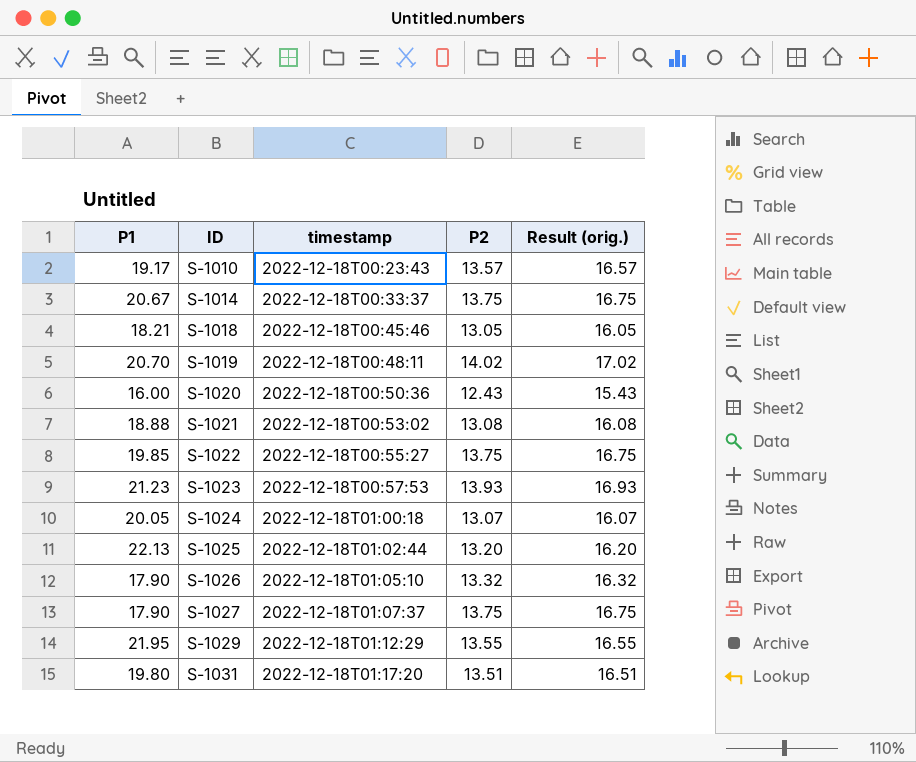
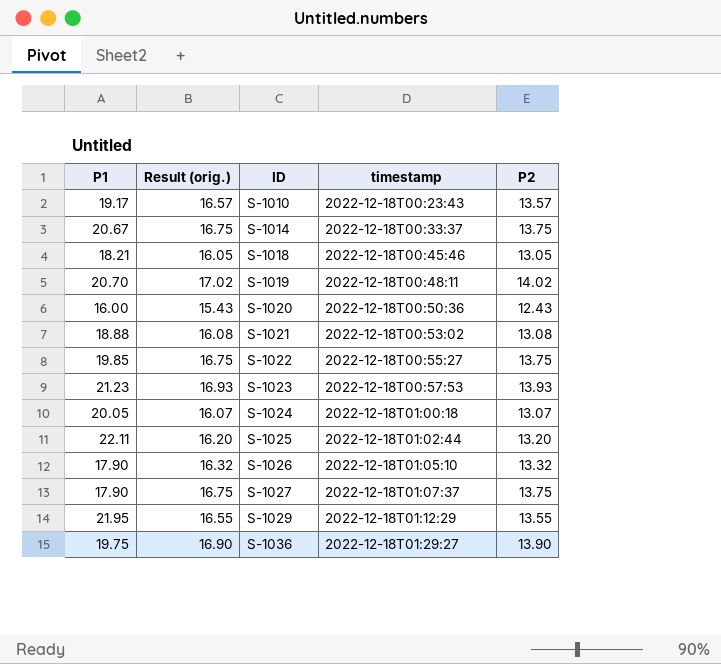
column Result (orig.) | position: 5 -> 2
row S-1031: 19.80 | 2022-12-18T01:17:20 | 13.51 | 16.51 -> none
S-1025 | P1: 22.13 -> 22.11
row S-1036: none -> 19.75 | 16.90 | 2022-12-18T01:29:27 | 13.90

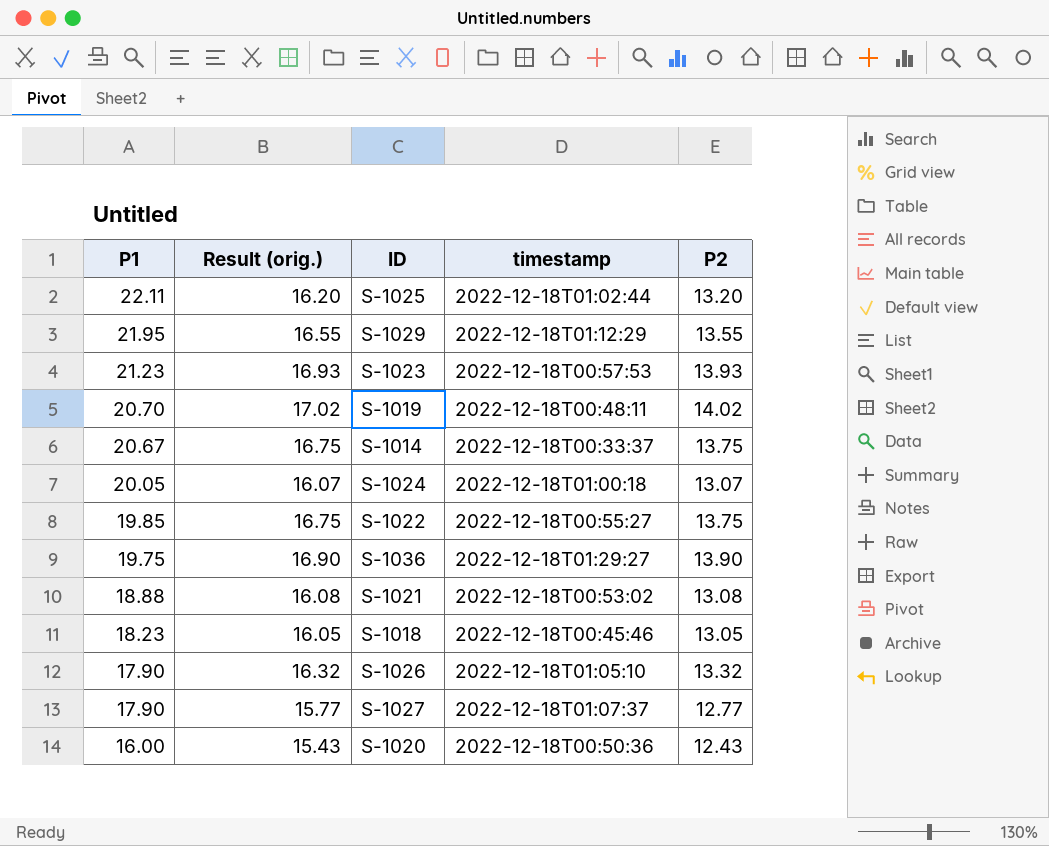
row order: ID ascending -> P1 descending
row S-1010: 19.17 | 16.57 | 2022-12-18T00:23:43 | 13.57 -> none
S-1018 | P1: 18.21 -> 18.23
S-1027 | Result (orig.): 16.75 -> 15.77
S-1027 | P2: 13.75 -> 12.77

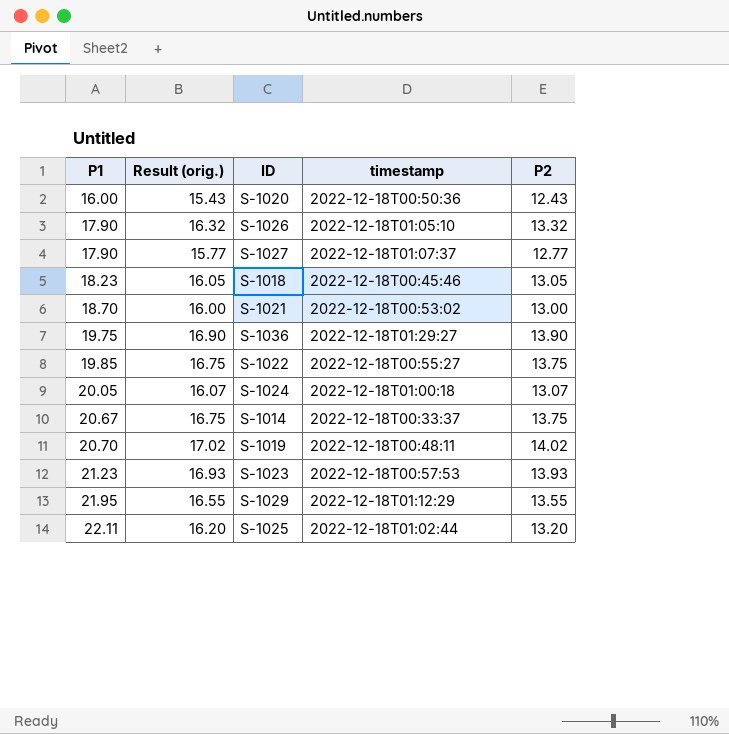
row order: P1 descending -> P1 ascending
S-1021 | P1: 18.88 -> 18.70
S-1021 | Result (orig.): 16.08 -> 16.00
S-1021 | P2: 13.08 -> 13.00

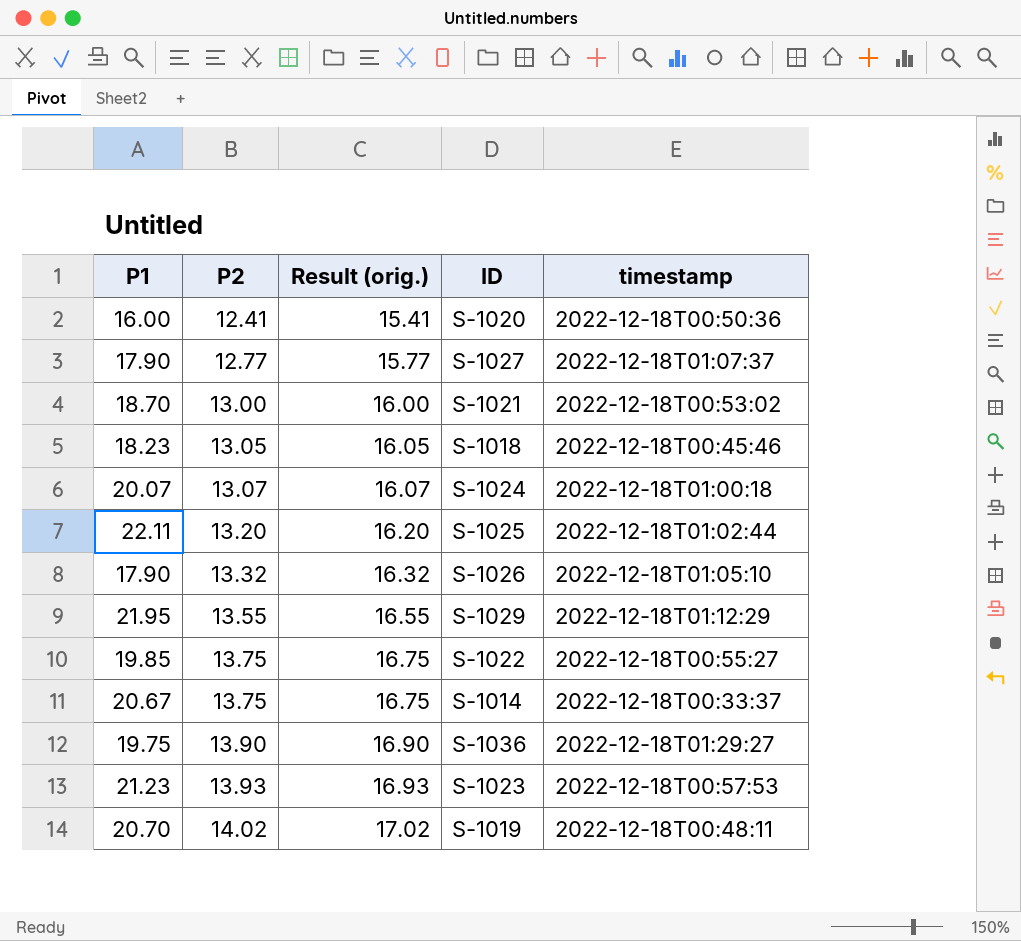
row order: P1 ascending -> P2 ascending
column P2 | position: 5 -> 2
S-1020 | P2: 12.43 -> 12.41
S-1020 | Result (orig.): 15.43 -> 15.41
S-1024 | P1: 20.05 -> 20.07

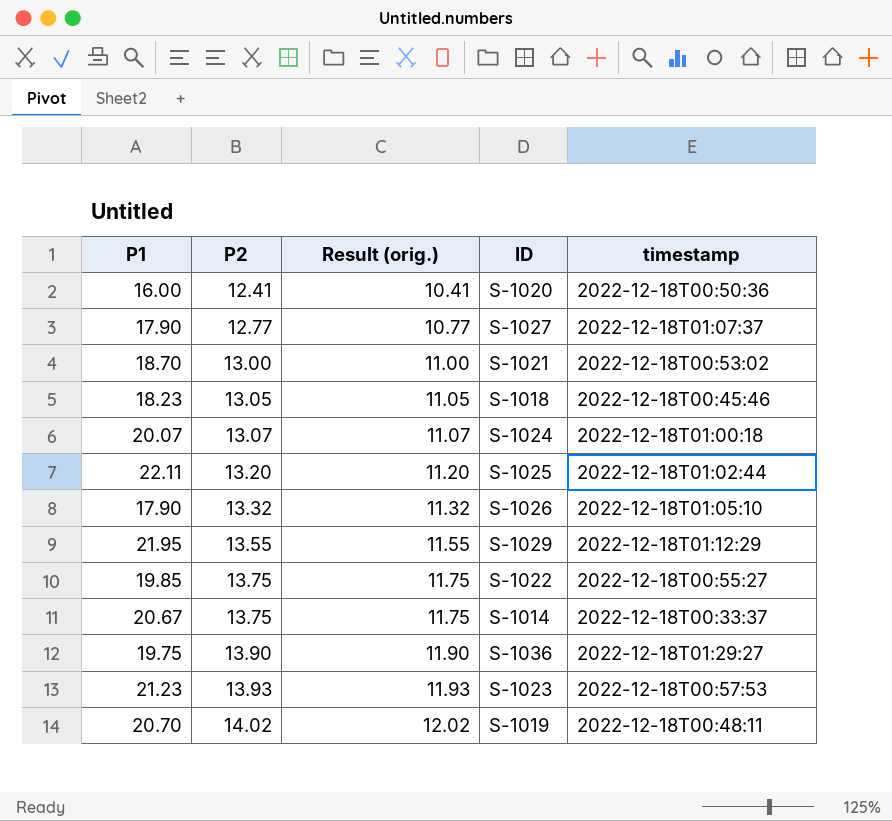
column Result (orig.) | formula: [P2] + 3 -> [P2] - 2

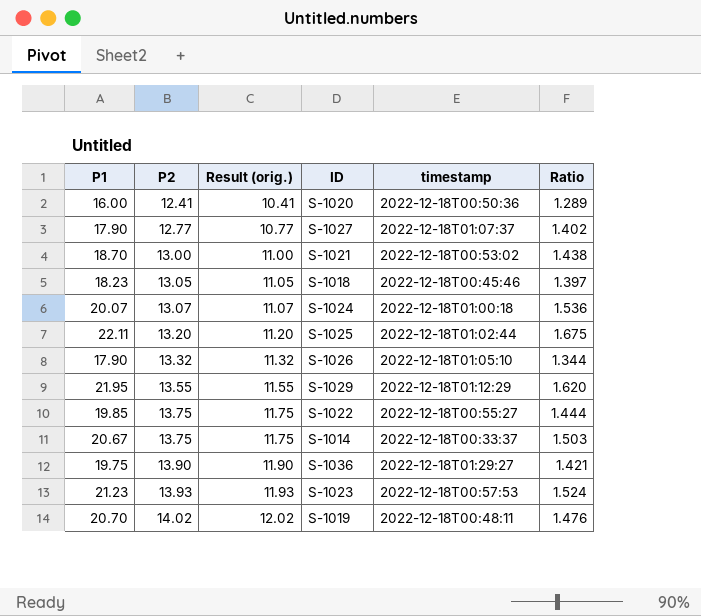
column Ratio | formula: none -> [P1] / [P2]

